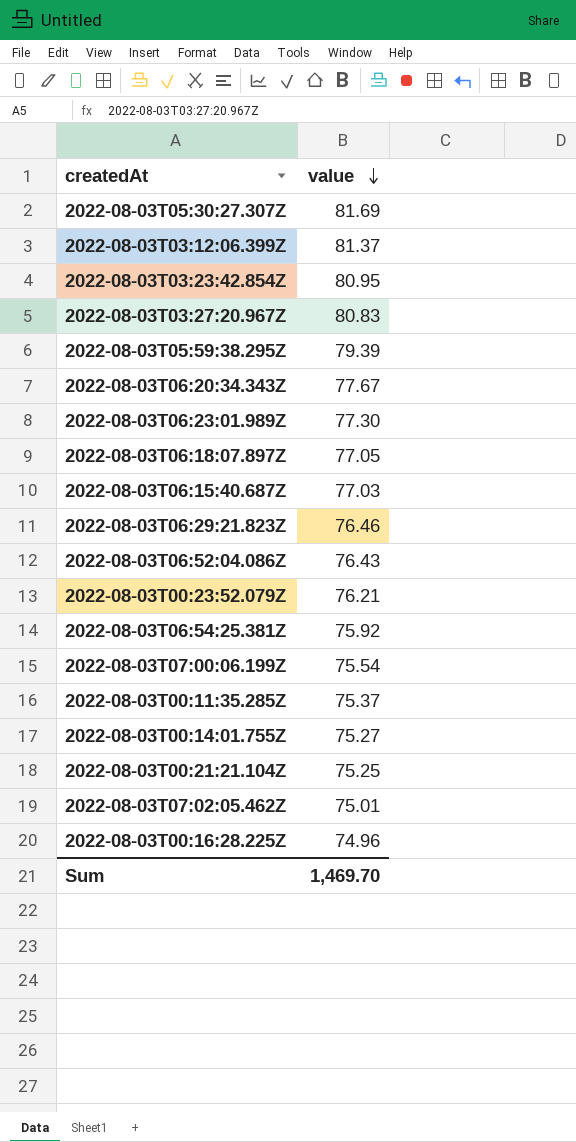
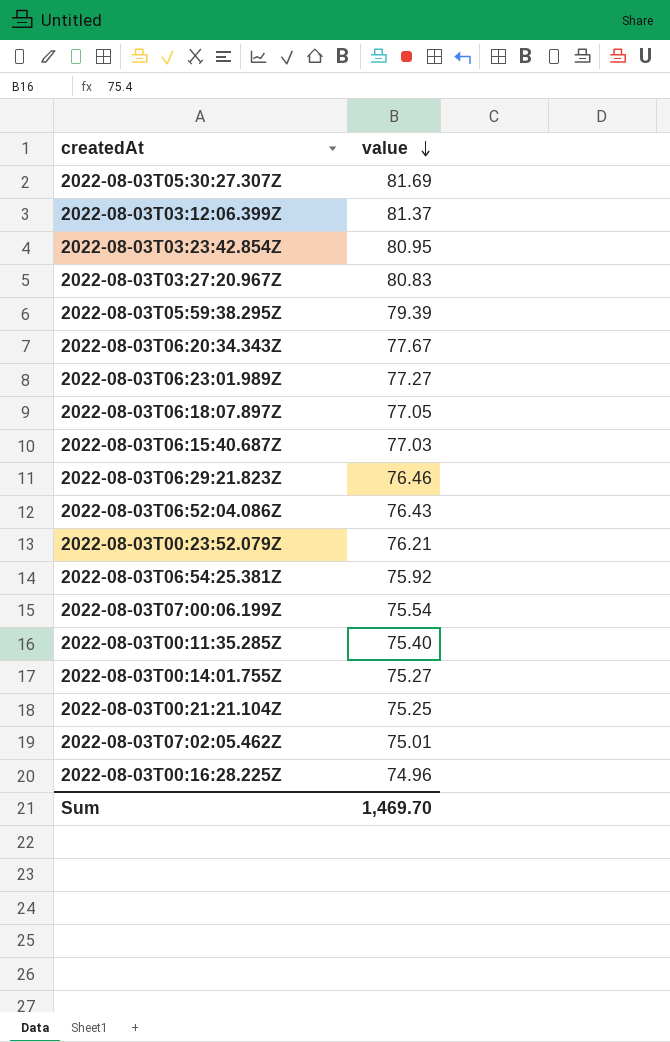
2022-08-03T06:23:01.989Z | value: 77.30 -> 77.27
2022-08-03T00:11:35.285Z | value: 75.37 -> 75.40

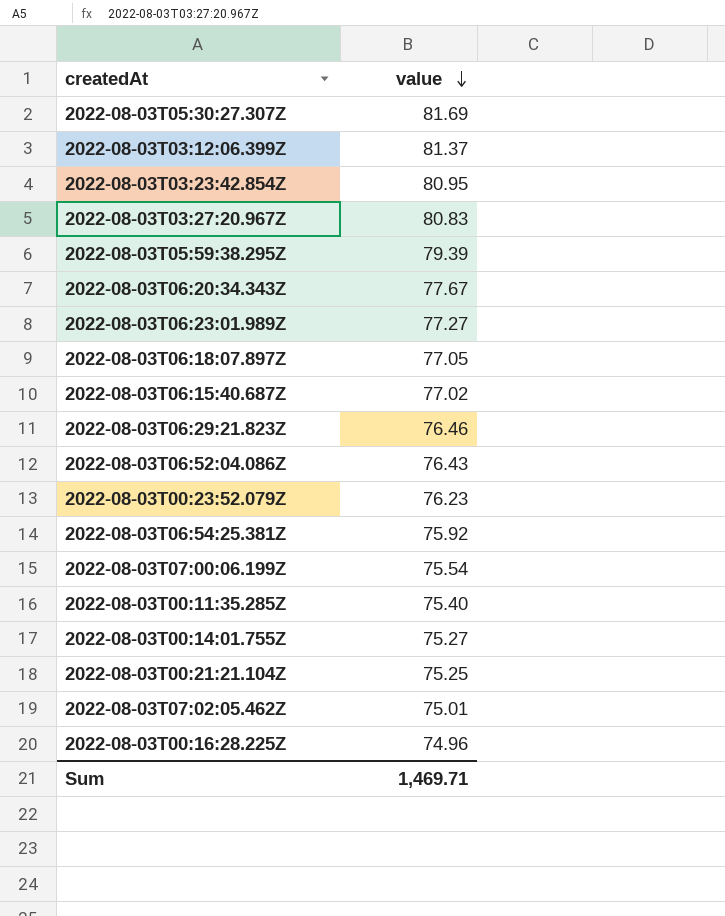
2022-08-03T06:15:40.687Z | value: 77.03 -> 77.02
2022-08-03T00:23:52.079Z | value: 76.21 -> 76.23
Sum | value: 1,469.70 -> 1,469.71

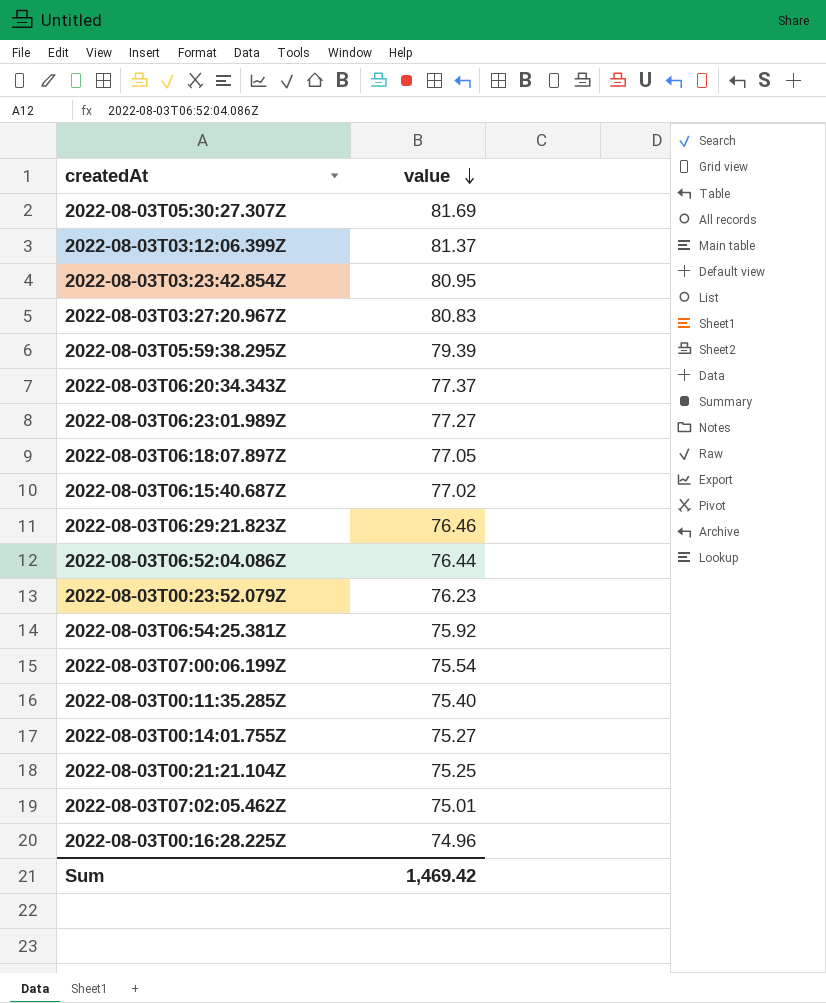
2022-08-03T06:20:34.343Z | value: 77.67 -> 77.37
2022-08-03T06:52:04.086Z | value: 76.43 -> 76.44
Sum | value: 1,469.71 -> 1,469.42

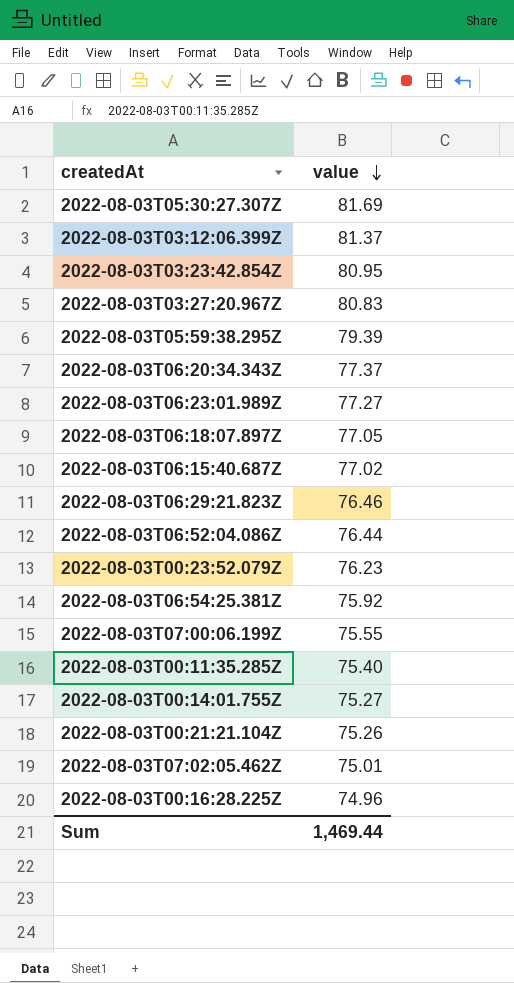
2022-08-03T07:00:06.199Z | value: 75.54 -> 75.55
2022-08-03T00:21:21.104Z | value: 75.25 -> 75.26
Sum | value: 1,469.42 -> 1,469.44

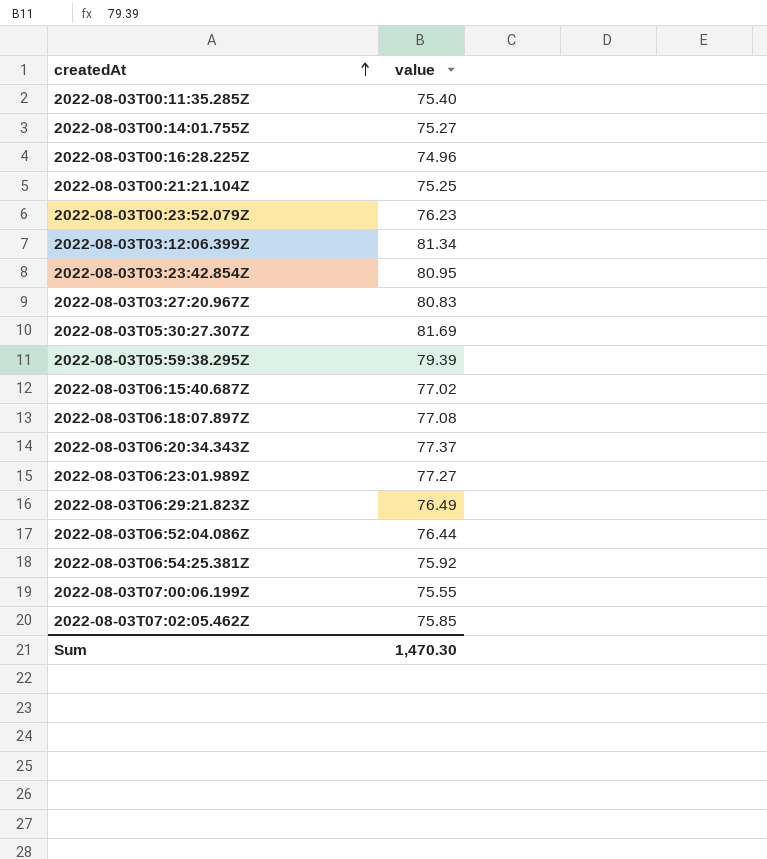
row order: value descending -> createdAt ascending
2022-08-03T00:21:21.104Z | value: 75.26 -> 75.25
2022-08-03T03:12:06.399Z | value: 81.37 -> 81.34
2022-08-03T06:18:07.897Z | value: 77.05 -> 77.08
2022-08-03T06:29:21.823Z | value: 76.46 -> 76.49
2022-08-03T07:02:05.462Z | value: 75.01 -> 75.85
Sum | value: 1,469.44 -> 1,470.30

